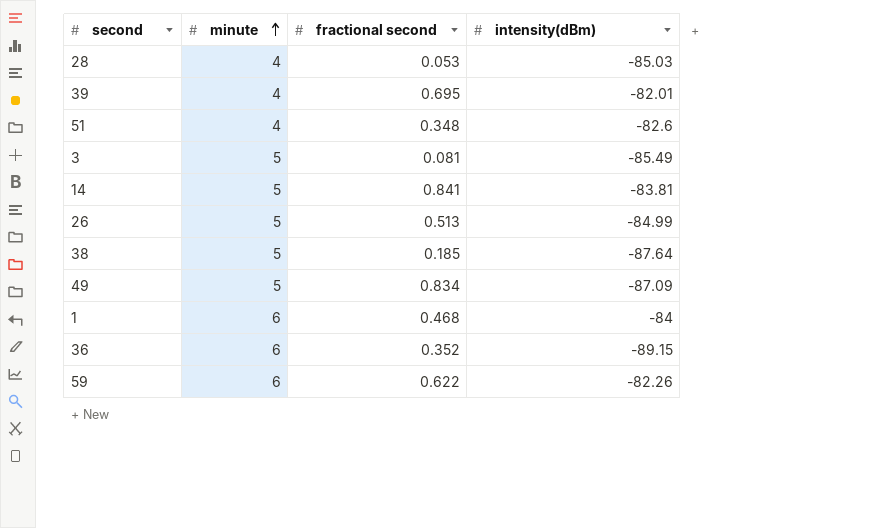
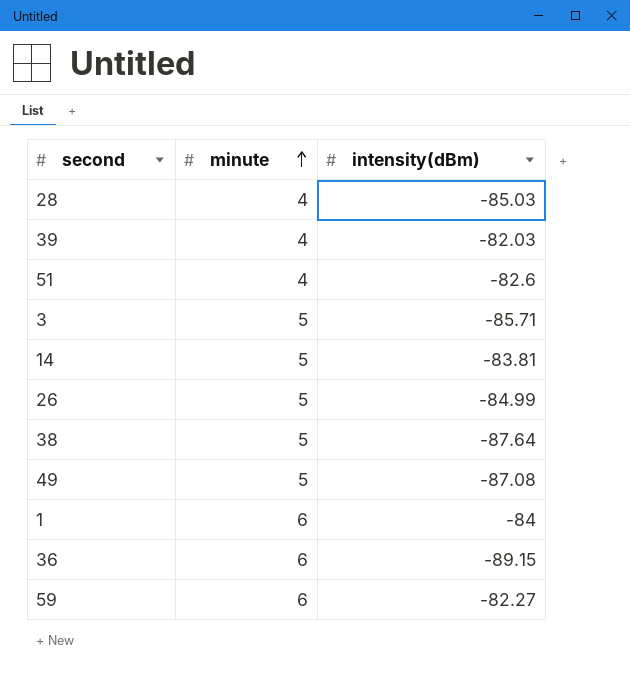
column fractional second | position: 3 -> none
39 | intensity(dBm): -82.01 -> -82.03
3 | intensity(dBm): -85.49 -> -85.71
49 | intensity(dBm): -87.09 -> -87.08
59 | intensity(dBm): -82.26 -> -82.27

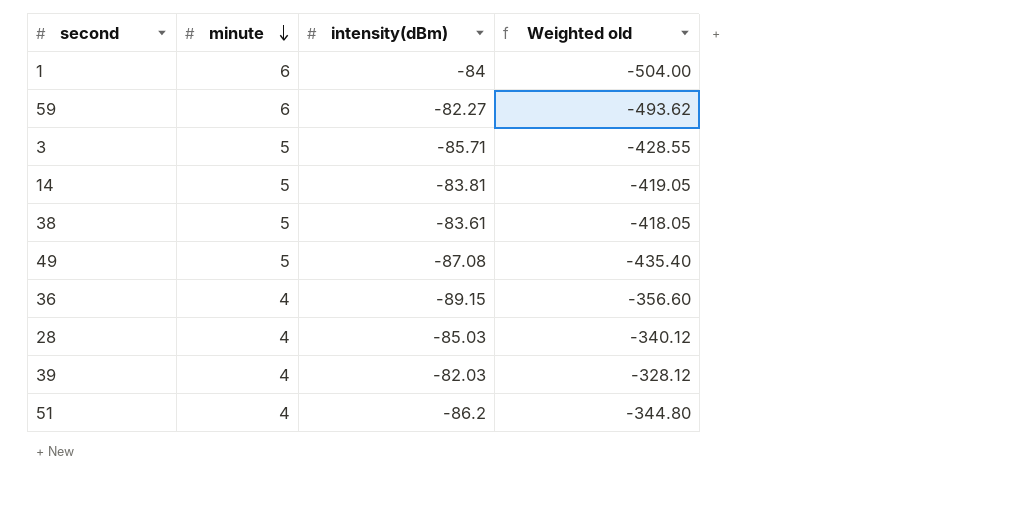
row order: minute ascending -> minute descending
column Weighted old | formula: none -> [minute] * [intensity(dBm)]
row 26: 5 | -84.99 -> none
38 | intensity(dBm): -87.64 -> -83.61
36 | minute: 6 -> 4
51 | intensity(dBm): -82.6 -> -86.2

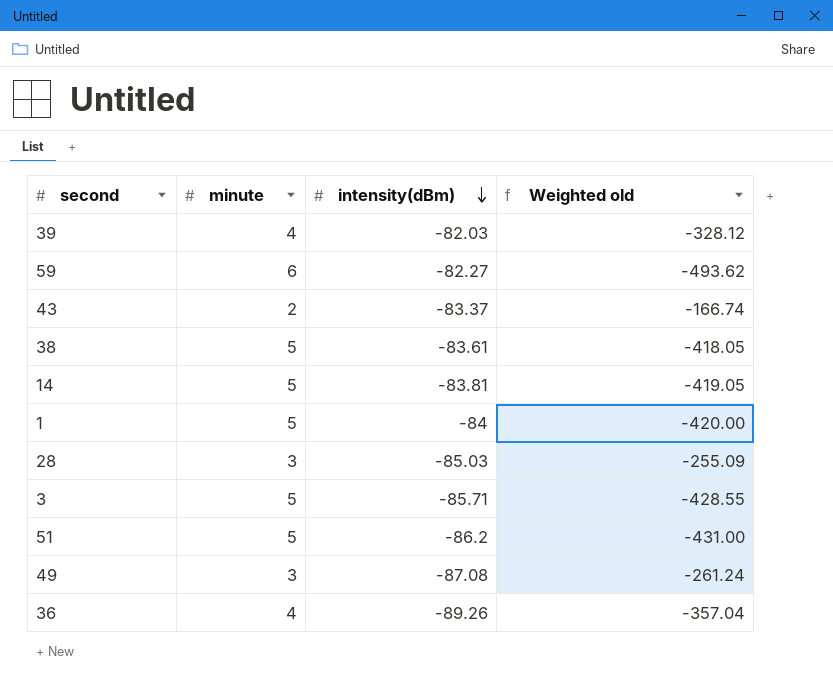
row order: minute descending -> intensity(dBm) descending
row 43: none -> 2 | -83.37 | -166.74
1 | minute: 6 -> 5
1 | Weighted old: -504.00 -> -420.00
28 | minute: 4 -> 3
28 | Weighted old: -340.12 -> -255.09
51 | minute: 4 -> 5
51 | Weighted old: -344.80 -> -431.00
49 | minute: 5 -> 3
49 | Weighted old: -435.40 -> -261.24
36 | intensity(dBm): -89.15 -> -89.26
36 | Weighted old: -356.60 -> -357.04

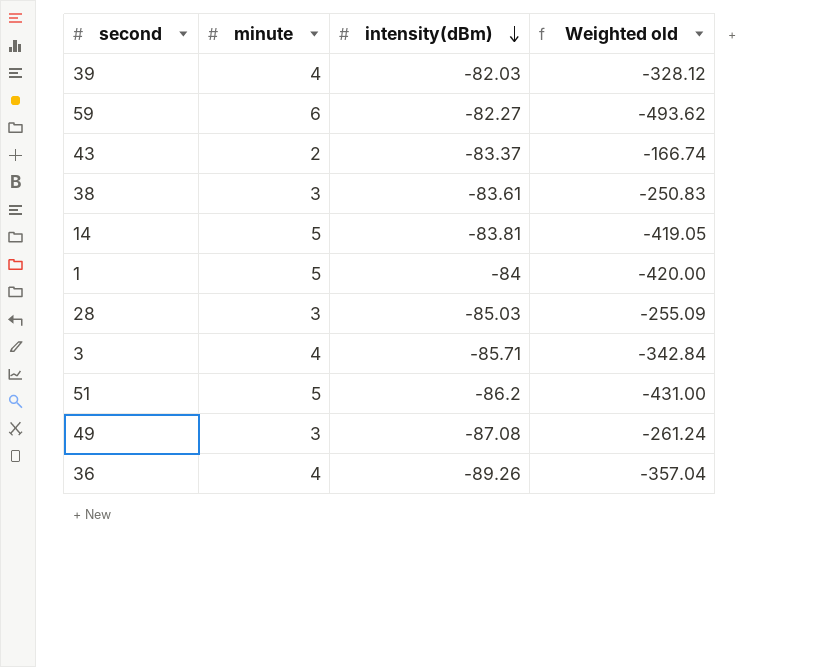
38 | minute: 5 -> 3
38 | Weighted old: -418.05 -> -250.83
3 | minute: 5 -> 4
3 | Weighted old: -428.55 -> -342.84

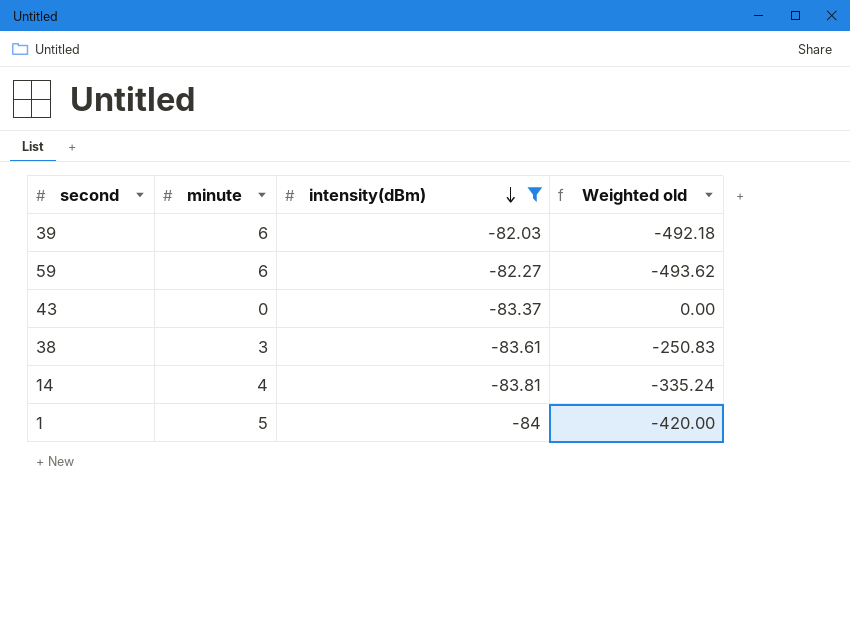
filter: none -> intensity(dBm) >= -84
39 | minute: 4 -> 6
39 | Weighted old: -328.12 -> -492.18
43 | minute: 2 -> 0
43 | Weighted old: -166.74 -> 0.00
14 | minute: 5 -> 4
14 | Weighted old: -419.05 -> -335.24

